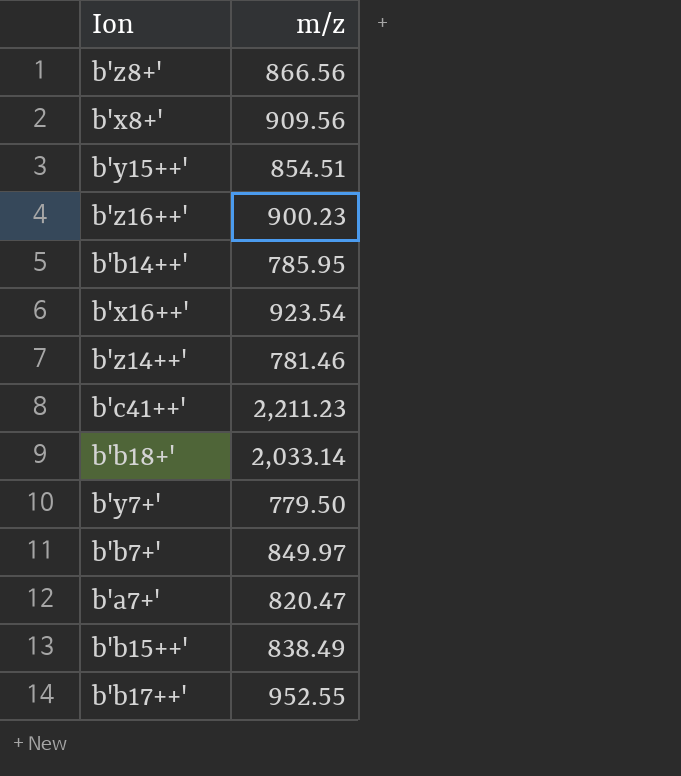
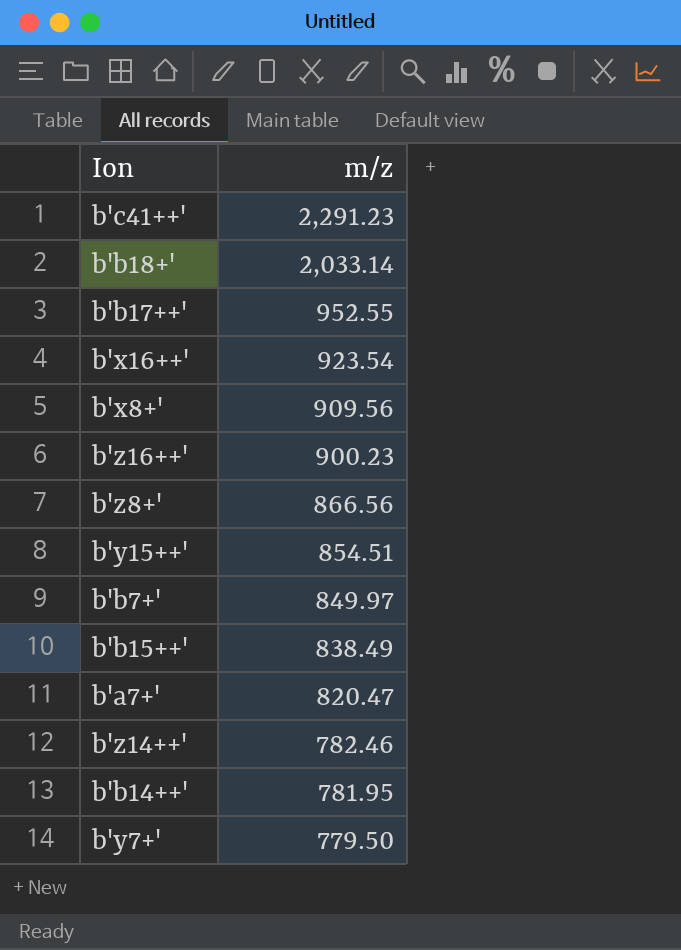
row order: none -> m/z descending
b'c41++' | m/z: 2,211.23 -> 2,291.23
b'z14++' | m/z: 781.46 -> 782.46
b'b14++' | m/z: 785.95 -> 781.95

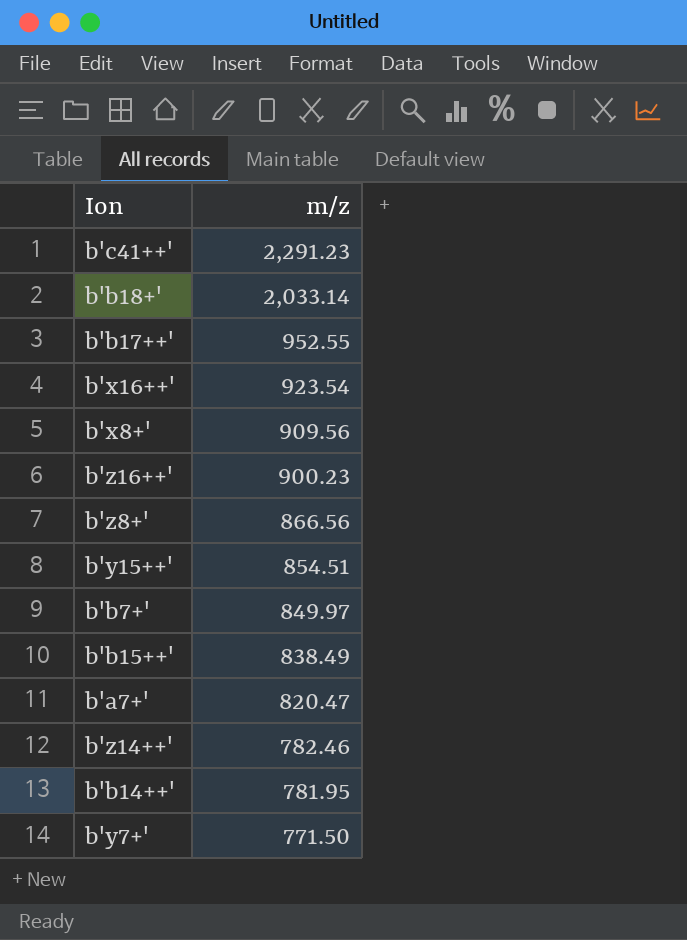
b'y7+' | m/z: 779.50 -> 771.50

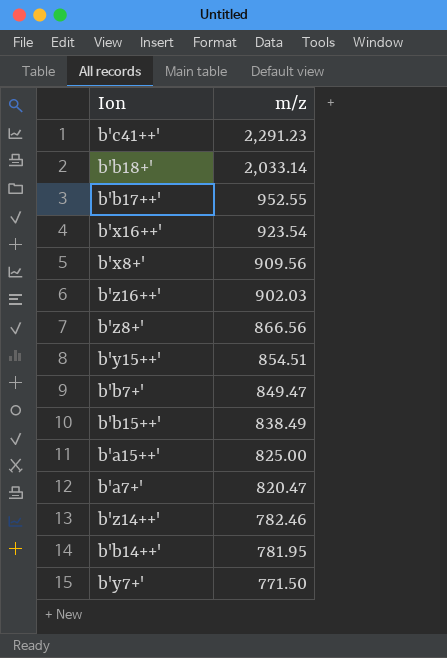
b'z16++' | m/z: 900.23 -> 902.03
b'b7+' | m/z: 849.97 -> 849.47
row b'a15++': none -> 825.00

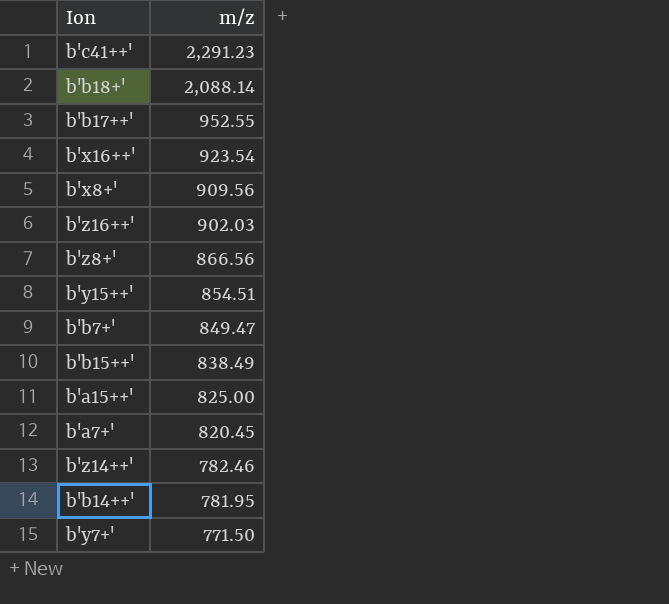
b'b18+' | m/z: 2,033.14 -> 2,088.14
b'a7+' | m/z: 820.47 -> 820.45

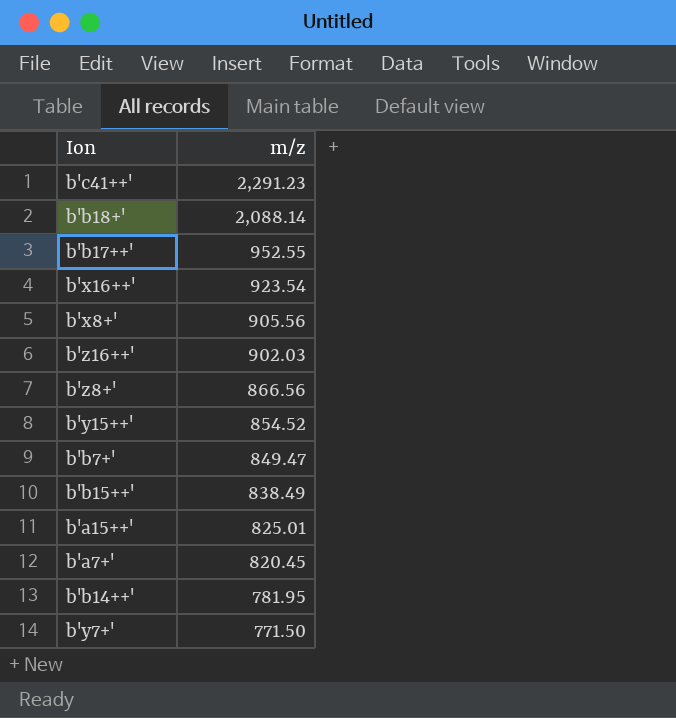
row b'z14++': 782.46 -> none
b'x8+' | m/z: 909.56 -> 905.56
b'y15++' | m/z: 854.51 -> 854.52
b'a15++' | m/z: 825.00 -> 825.01

